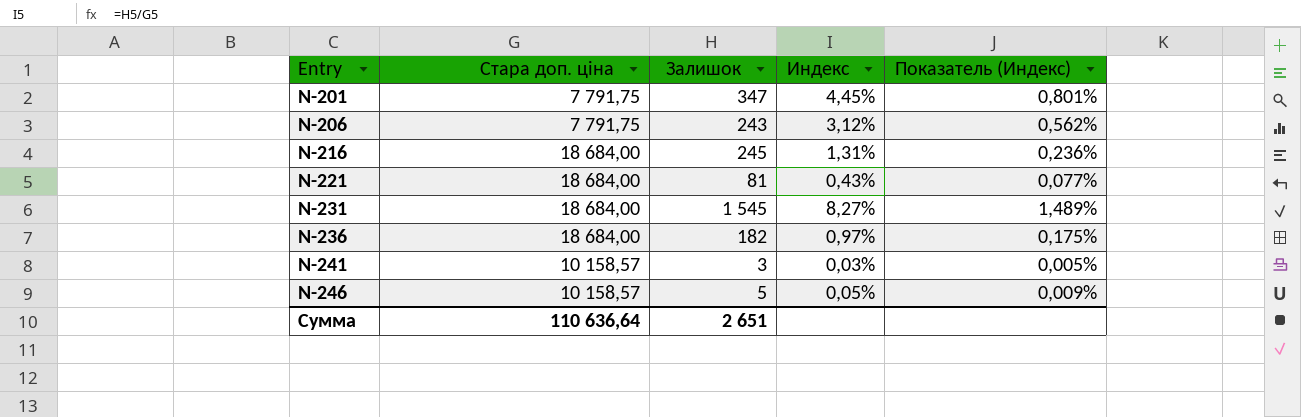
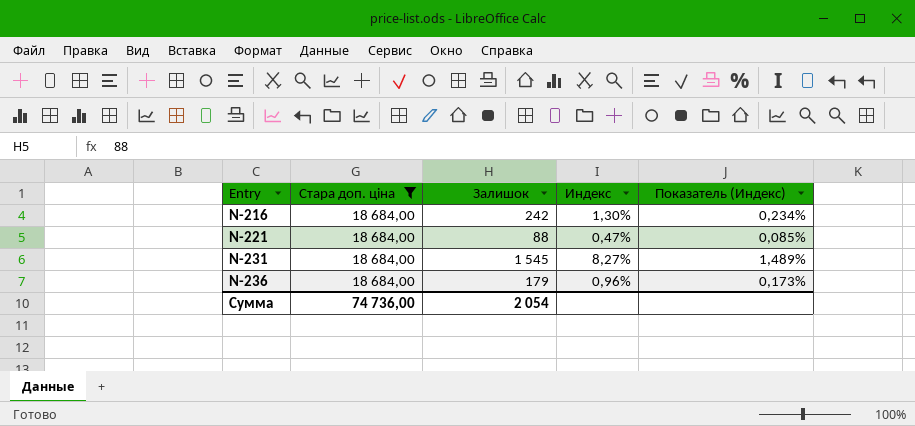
filter: none -> Стара доп. ціна = 18 684,00
N-216 | Залишок: 245 -> 242
N-216 | Индекс: 1,31% -> 1,30%
N-216 | Показатель (Индекс): 0,236% -> 0,234%
N-221 | Залишок: 81 -> 88
N-221 | Индекс: 0,43% -> 0,47%
N-221 | Показатель (Индекс): 0,077% -> 0,085%
N-236 | Залишок: 182 -> 179
N-236 | Индекс: 0,97% -> 0,96%
N-236 | Показатель (Индекс): 0,175% -> 0,173%
Сумма | Стара доп. ціна: 110 636,64 -> 74 736,00
Сумма | Залишок: 2 651 -> 2 054

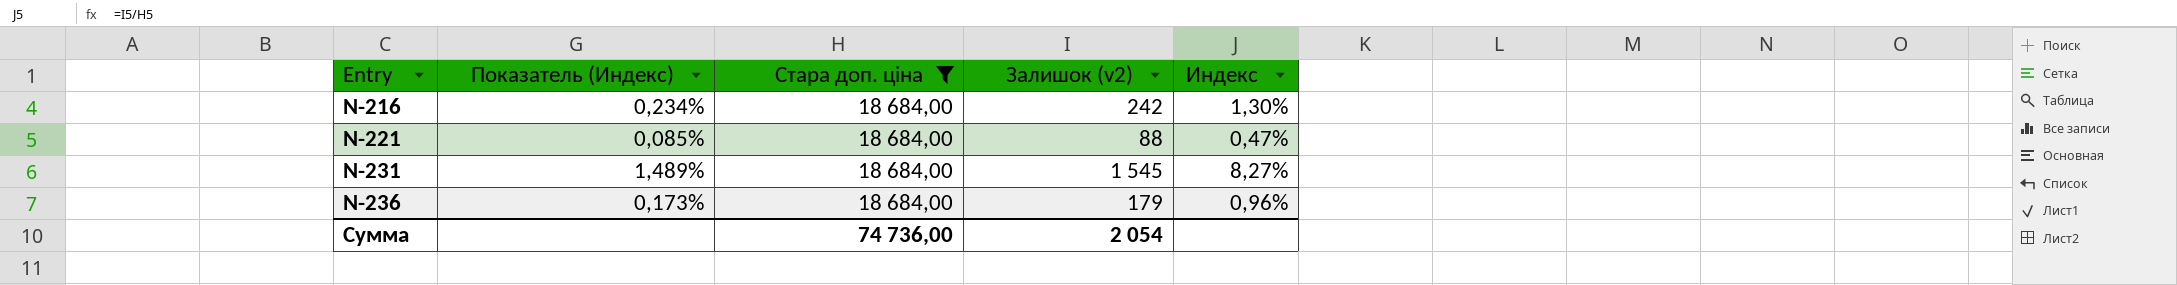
column Показатель (Индекс) | position: 5 -> 2
column name: Залишок -> Залишок (v2)

